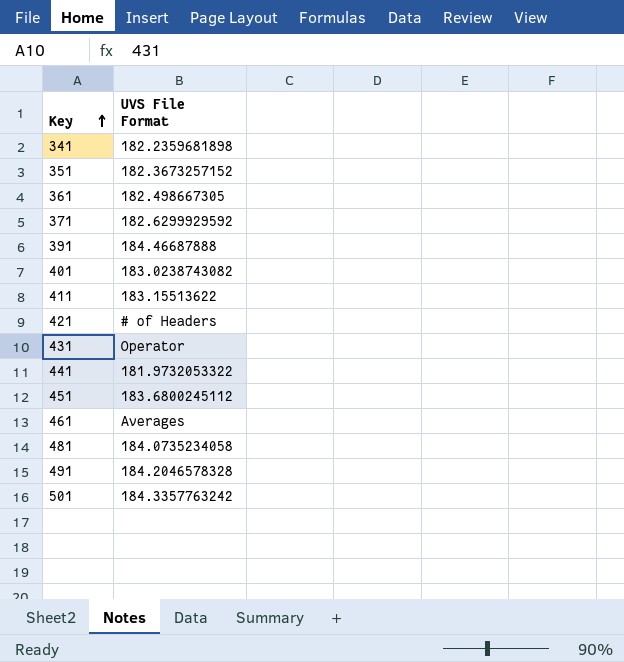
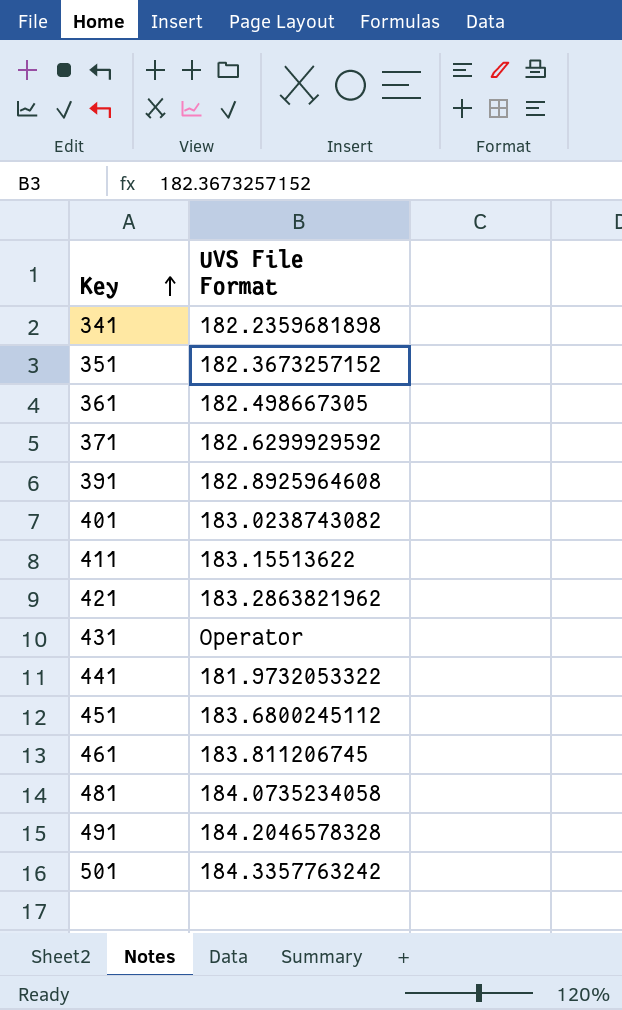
391 | UVS File Format: 184.46687888 -> 182.8925964608
421 | UVS File Format: # of Headers -> 183.2863821962
461 | UVS File Format: Averages -> 183.811206745

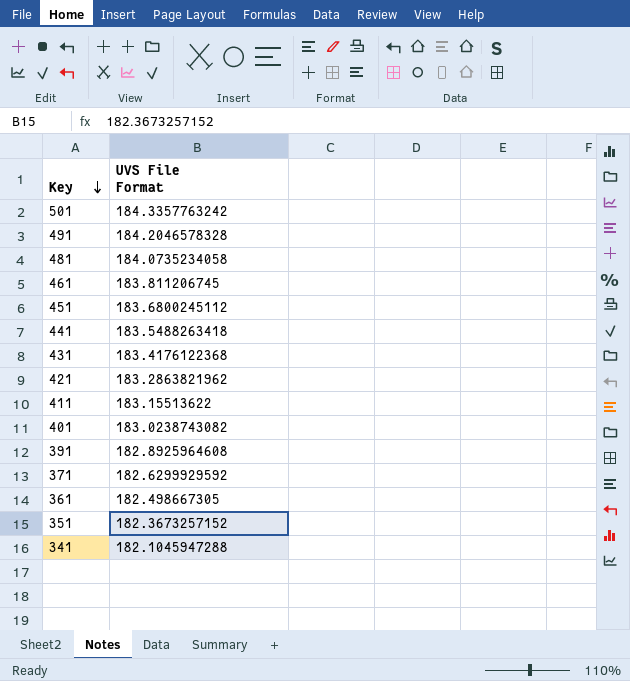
row order: Key ascending -> Key descending
441 | UVS File Format: 181.9732053322 -> 183.5488263418
431 | UVS File Format: Operator -> 183.4176122368
341 | UVS File Format: 182.2359681898 -> 182.1045947288

